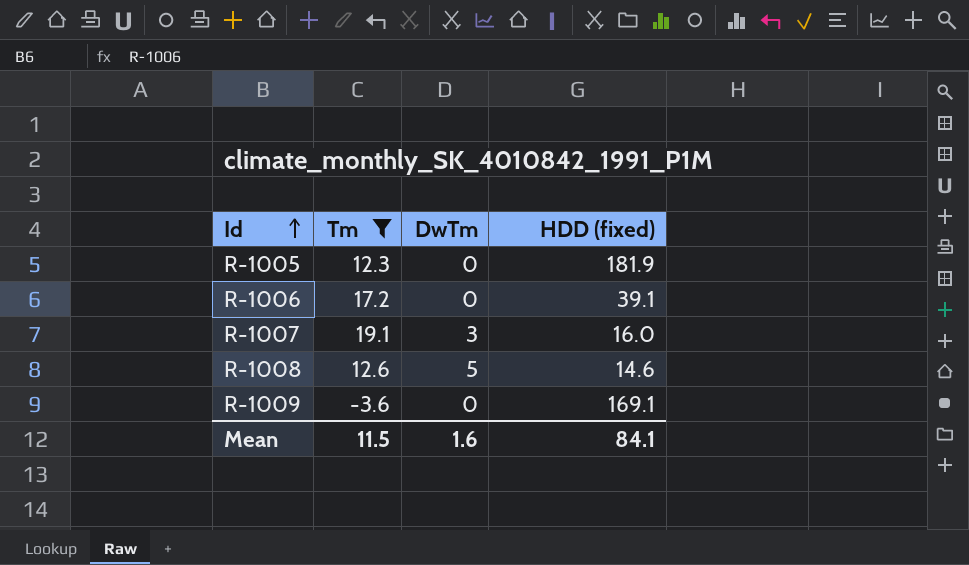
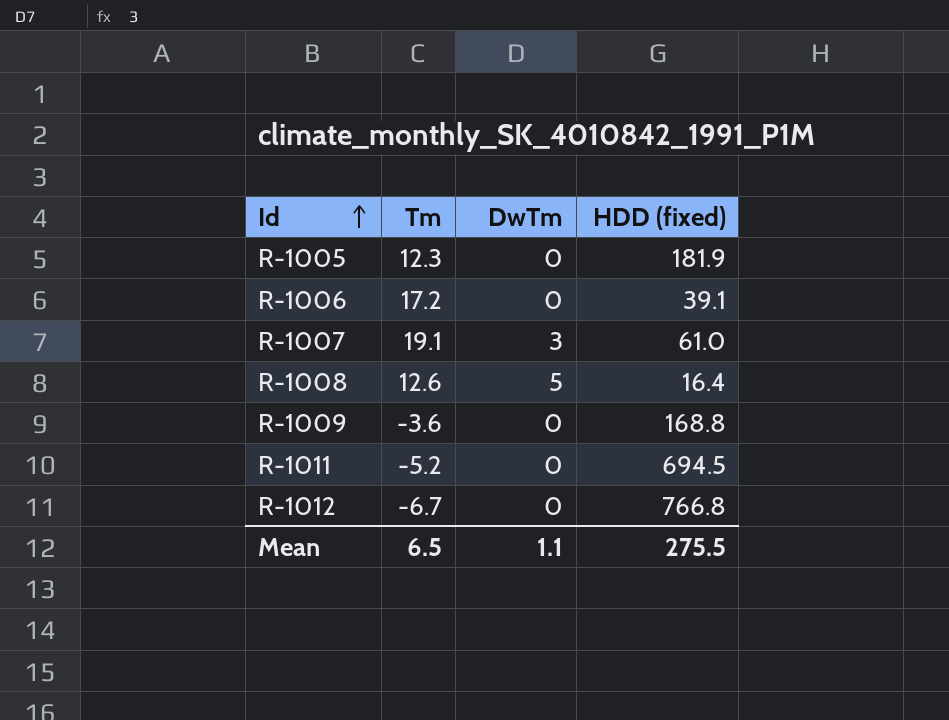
filter: Tm >= -3.6 -> none
R-1007 | HDD (fixed): 16.0 -> 61.0
R-1008 | HDD (fixed): 14.6 -> 16.4
R-1009 | HDD (fixed): 169.1 -> 168.8
Mean | Tm: 11.5 -> 6.5
Mean | DwTm: 1.6 -> 1.1
Mean | HDD (fixed): 84.1 -> 275.5

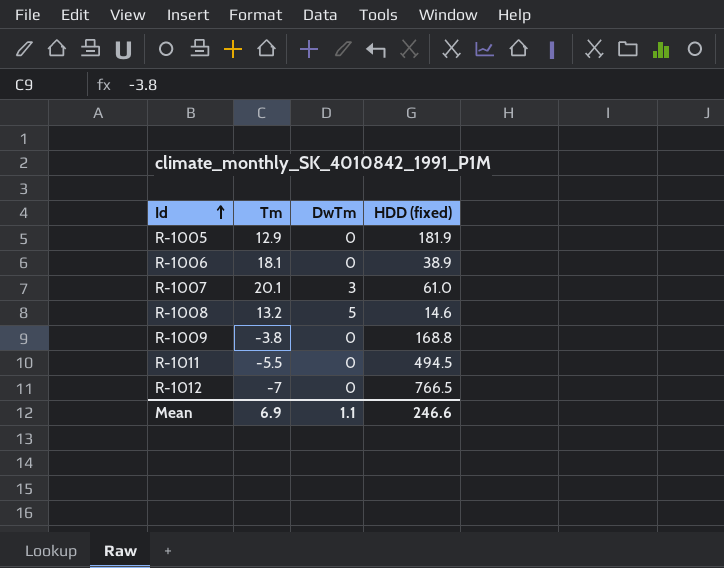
R-1005 | Tm: 12.3 -> 12.9
R-1006 | Tm: 17.2 -> 18.1
R-1006 | HDD (fixed): 39.1 -> 38.9
R-1007 | Tm: 19.1 -> 20.1
R-1008 | Tm: 12.6 -> 13.2
R-1008 | HDD (fixed): 16.4 -> 14.6
R-1009 | Tm: -3.6 -> -3.8
R-1011 | Tm: -5.2 -> -5.5
R-1011 | HDD (fixed): 694.5 -> 494.5
R-1012 | Tm: -6.7 -> -7
R-1012 | HDD (fixed): 766.8 -> 766.5
Mean | Tm: 6.5 -> 6.9
Mean | HDD (fixed): 275.5 -> 246.6

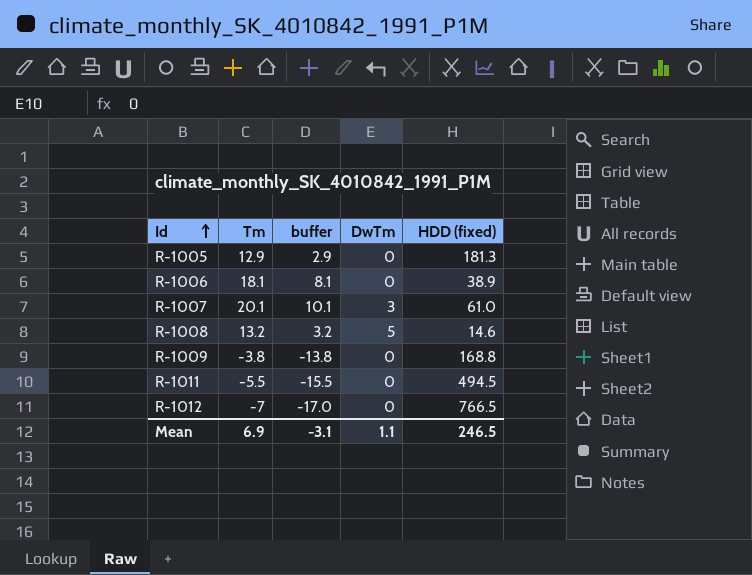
column buffer | formula: none -> [Tm] - 10
R-1005 | HDD (fixed): 181.9 -> 181.3
Mean | HDD (fixed): 246.6 -> 246.5

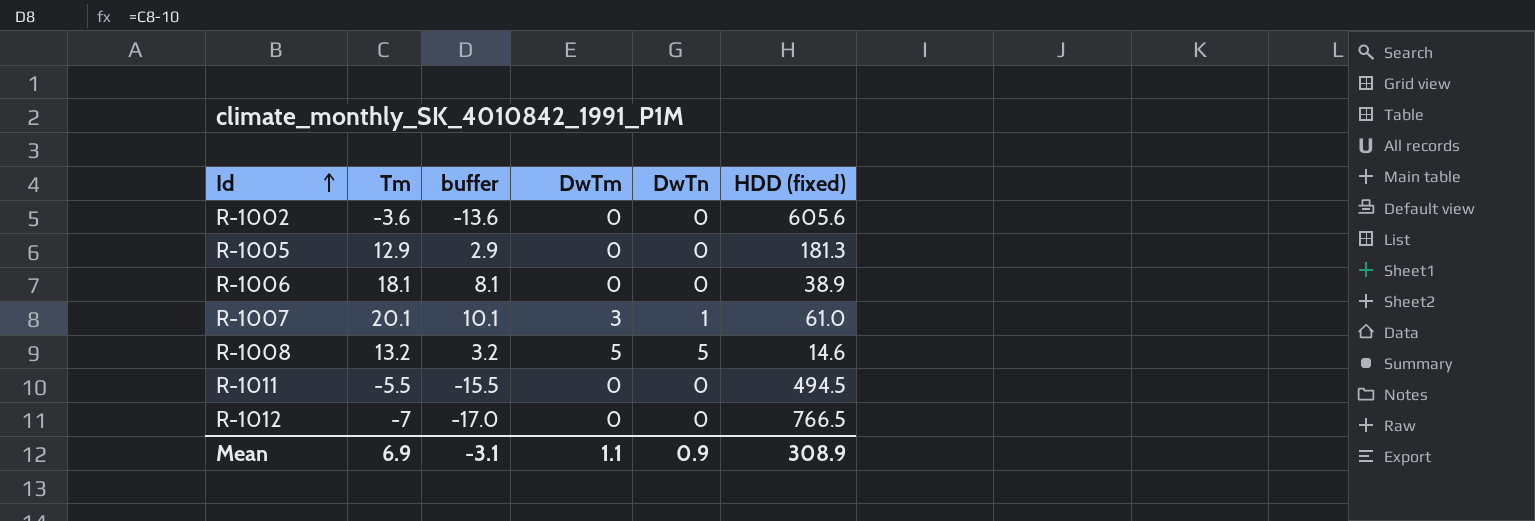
column DwTn | position: none -> 5
row R-1009: -3.8 | -13.8 | 0 | 168.8 -> none
row R-1002: none -> -3.6 | -13.6 | 0 | 0 | 605.6
Mean | HDD (fixed): 246.5 -> 308.9

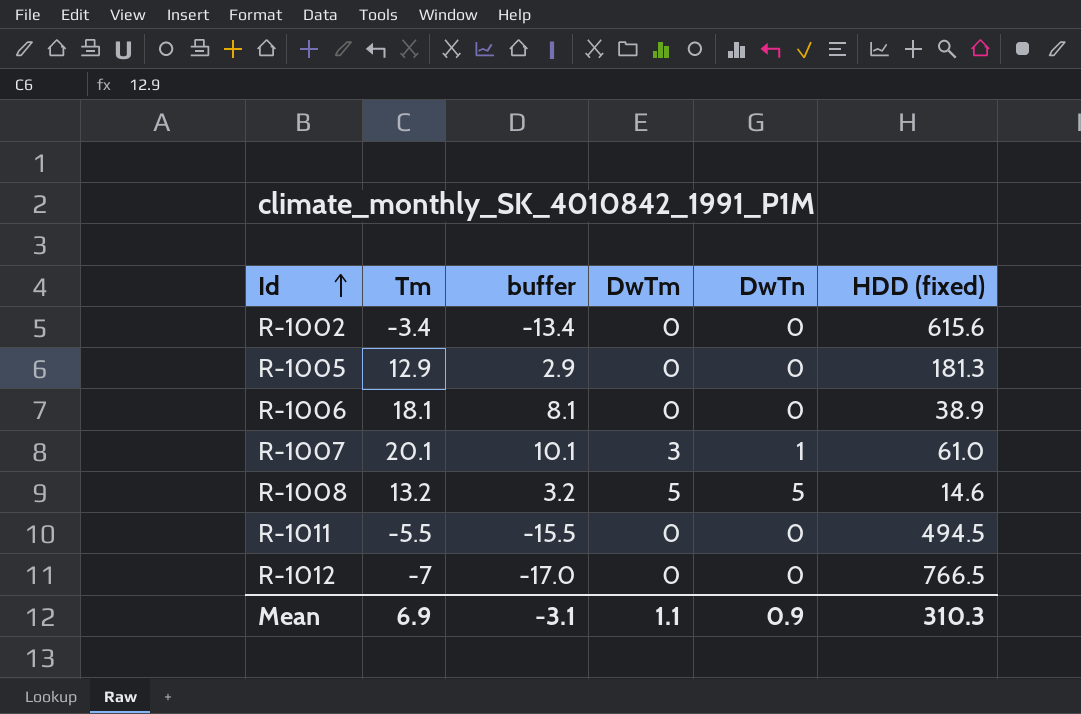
R-1002 | Tm: -3.6 -> -3.4
R-1002 | buffer: -13.6 -> -13.4
R-1002 | HDD (fixed): 605.6 -> 615.6
Mean | HDD (fixed): 308.9 -> 310.3

